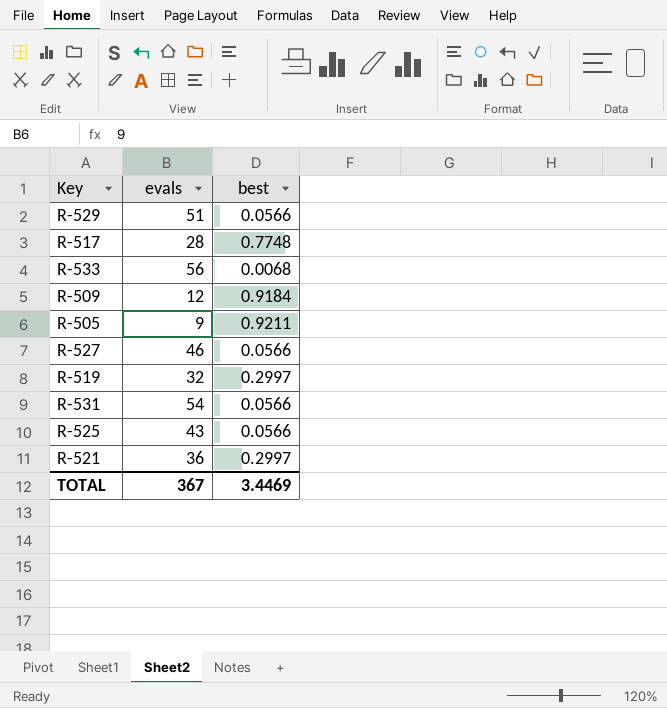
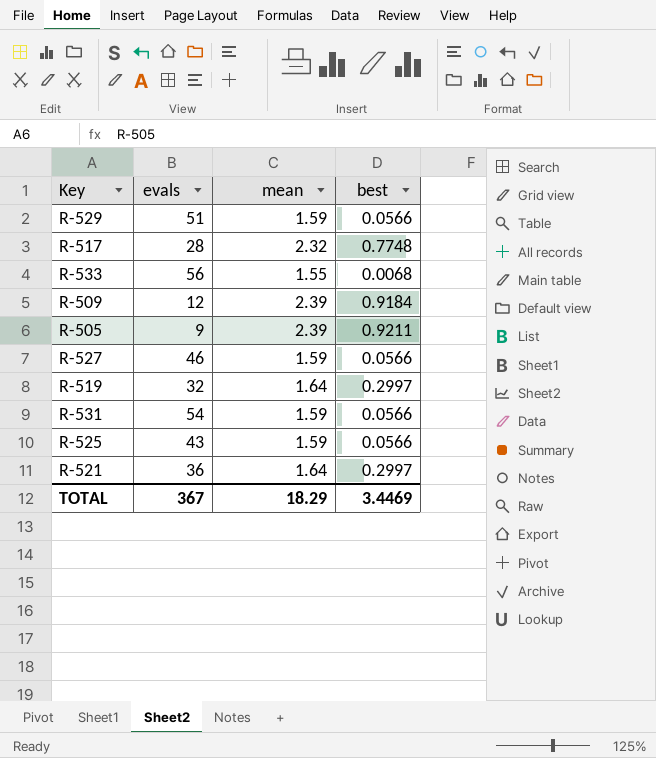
column mean | position: none -> 3

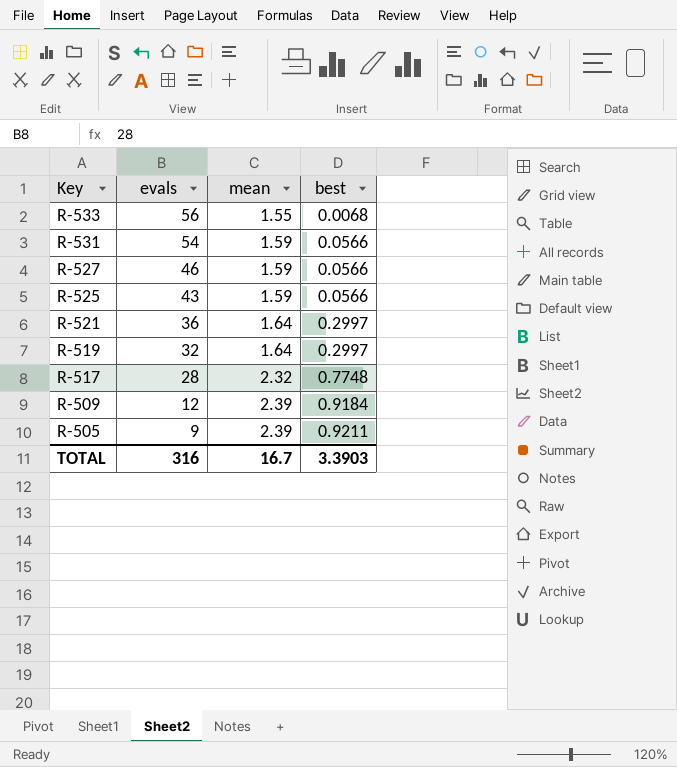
row order: none -> Key descending
row R-529: 51 | 1.59 | 0.0566 -> none
TOTAL | evals: 367 -> 316
TOTAL | mean: 18.29 -> 16.7
TOTAL | best: 3.4469 -> 3.3903

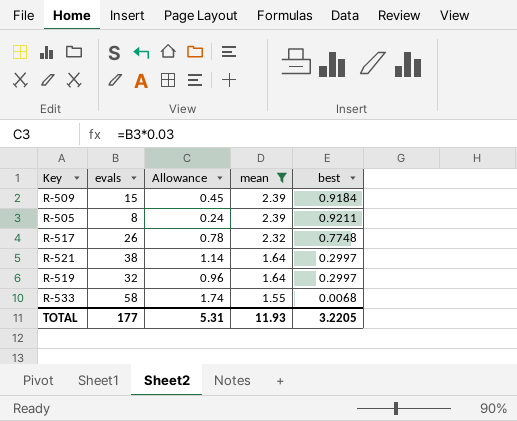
filter: none -> mean != 1.59
row order: Key descending -> mean descending
column Allowance | formula: none -> [evals] * 0.03
R-509 | evals: 12 -> 15
R-505 | evals: 9 -> 8
R-517 | evals: 28 -> 26
R-521 | evals: 36 -> 38
R-533 | evals: 56 -> 58
TOTAL | evals: 316 -> 177
TOTAL | mean: 16.7 -> 11.93
TOTAL | best: 3.3903 -> 3.2205

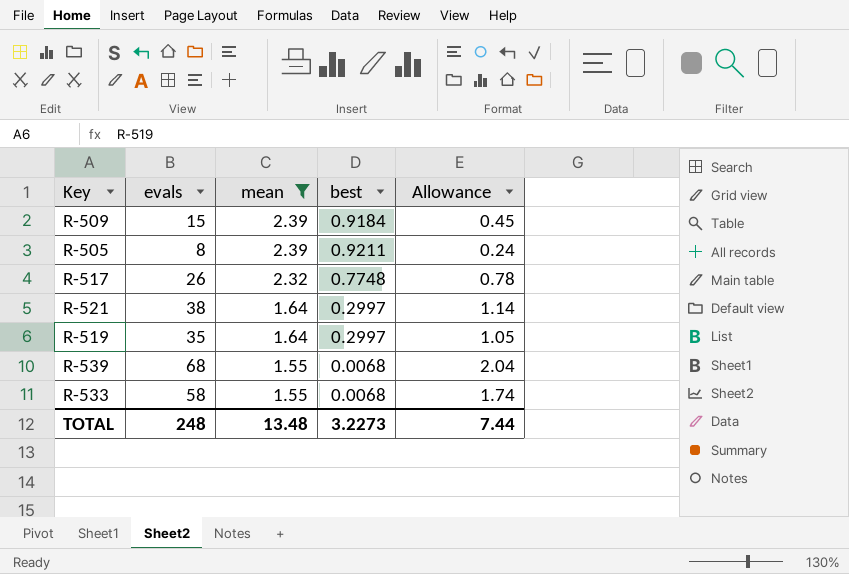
column Allowance | position: 3 -> 5
R-519 | evals: 32 -> 35
R-519 | Allowance: 0.96 -> 1.05
row R-539: none -> 68 | 1.55 | 0.0068 | 2.04
TOTAL | evals: 177 -> 248
TOTAL | mean: 11.93 -> 13.48
TOTAL | best: 3.2205 -> 3.2273
TOTAL | Allowance: 5.31 -> 7.44

